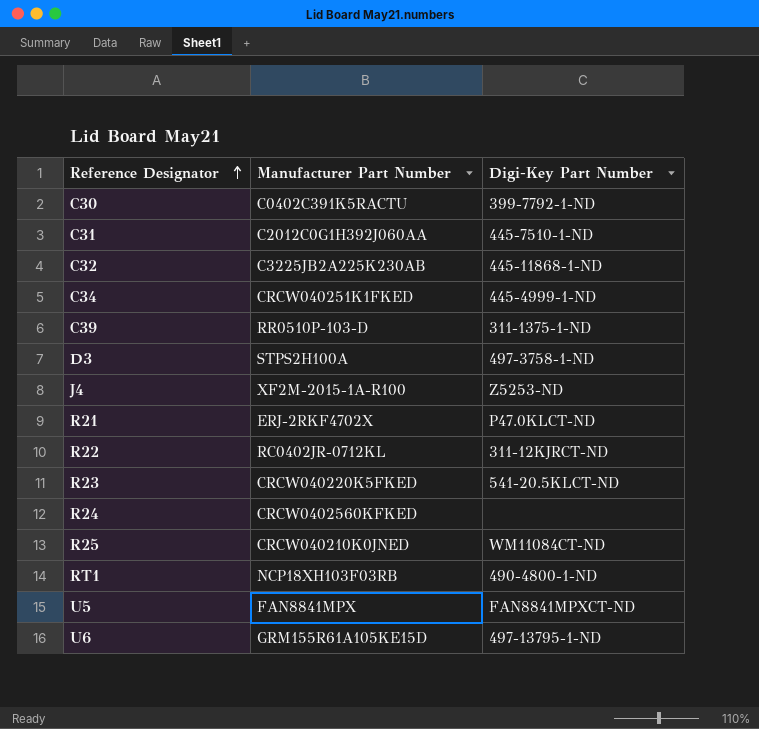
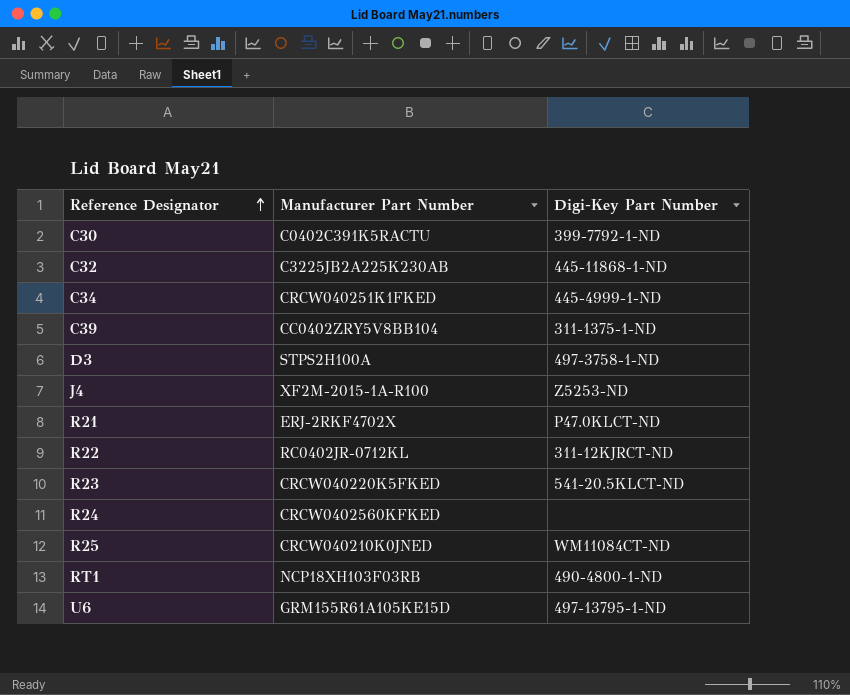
row C31: C2012C0G1H392J060AA | 445-7510-1-ND -> none
row U5: FAN8841MPX | FAN8841MPXCT-ND -> none
C39 | Manufacturer Part Number: RR0510P-103-D -> CC0402ZRY5V8BB104

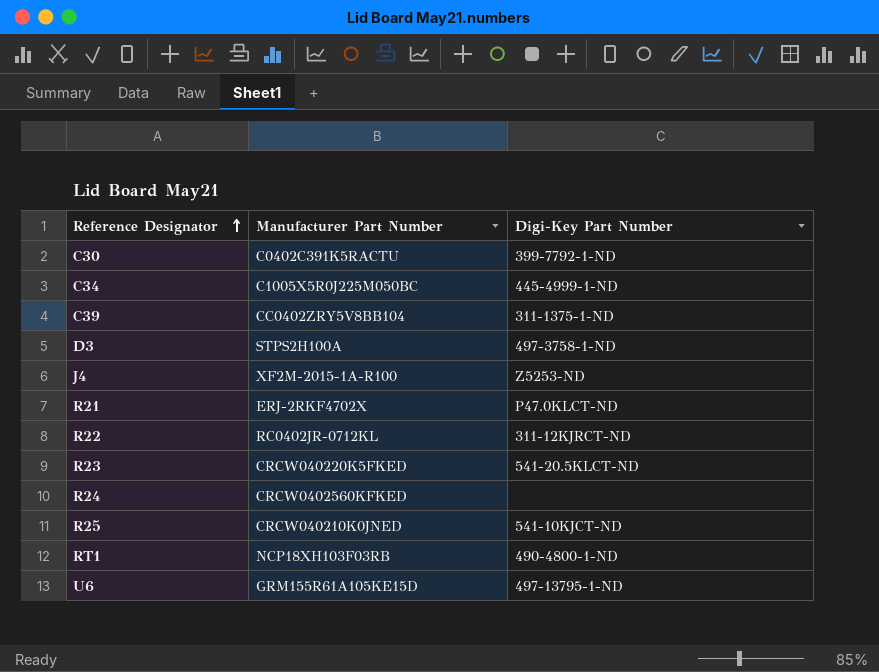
row C32: C3225JB2A225K230AB | 445-11868-1-ND -> none
C34 | Manufacturer Part Number: CRCW040251K1FKED -> C1005X5R0J225M050BC
R25 | Digi-Key Part Number: WM11084CT-ND -> 541-10KJCT-ND

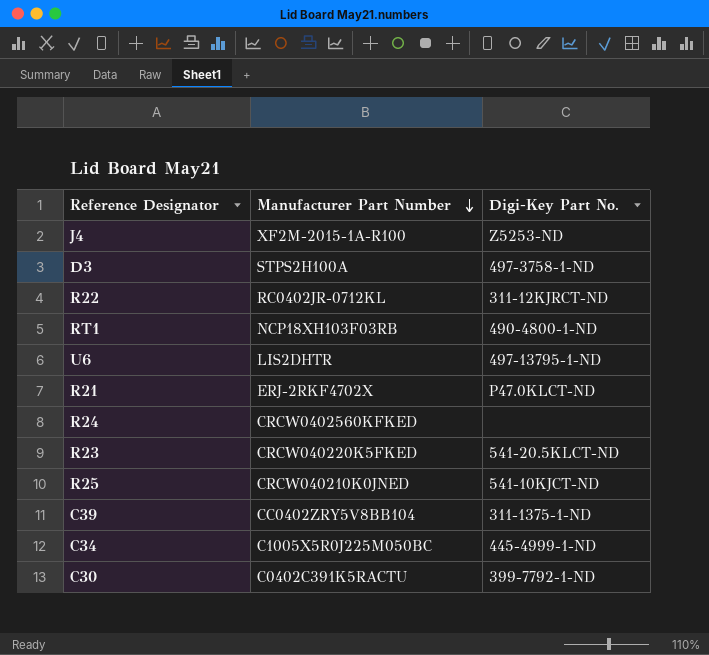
row order: Reference Designator ascending -> Manufacturer Part Number descending
column name: Digi-Key Part Number -> Digi-Key Part No.
U6 | Manufacturer Part Number: GRM155R61A105KE15D -> LIS2DHTR

